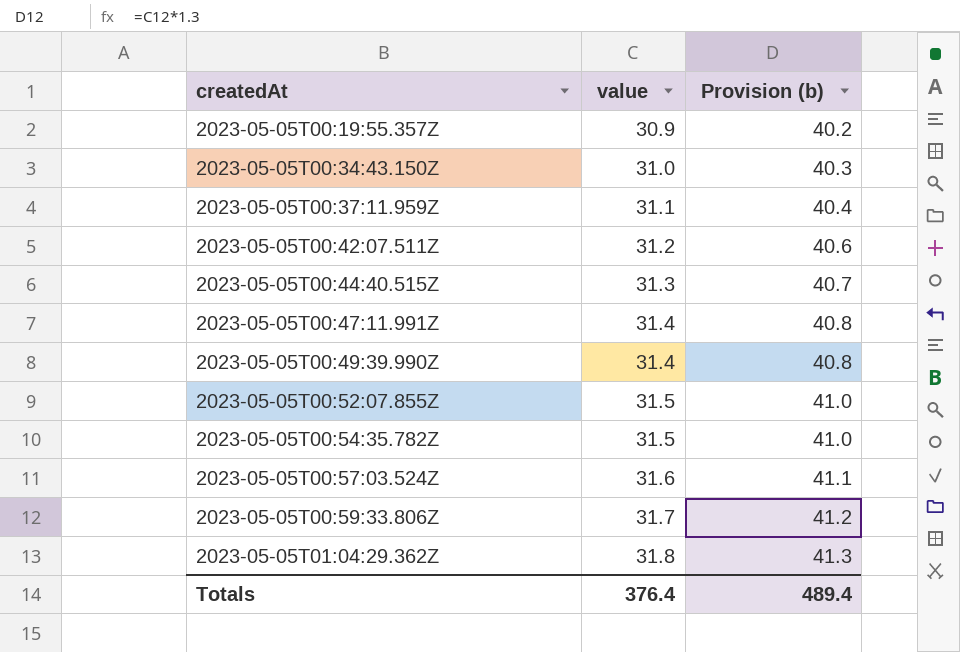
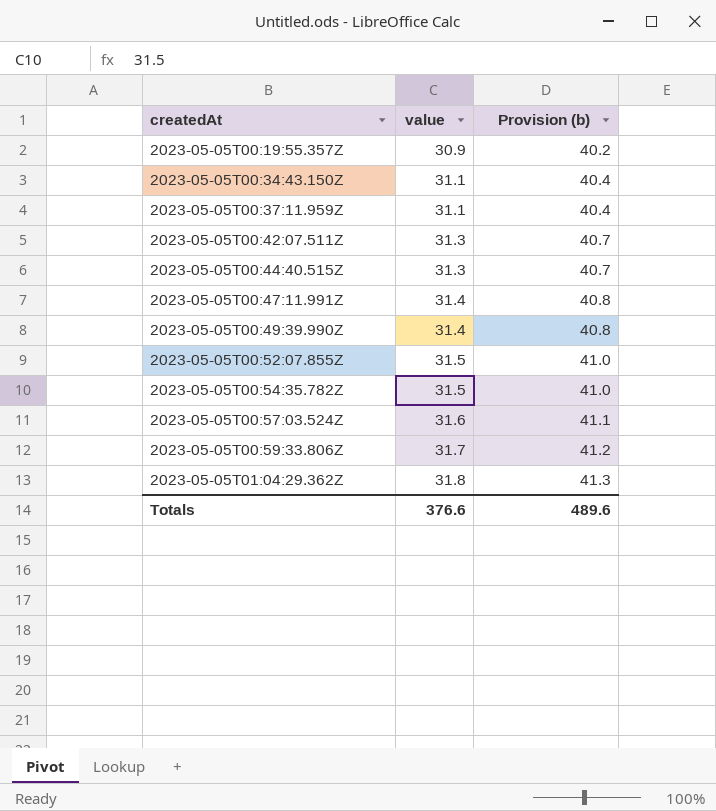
2023-05-05T00:34:43.150Z | value: 31.0 -> 31.1
2023-05-05T00:34:43.150Z | Provision (b): 40.3 -> 40.4
2023-05-05T00:42:07.511Z | value: 31.2 -> 31.3
2023-05-05T00:42:07.511Z | Provision (b): 40.6 -> 40.7
Totals | value: 376.4 -> 376.6
Totals | Provision (b): 489.4 -> 489.6

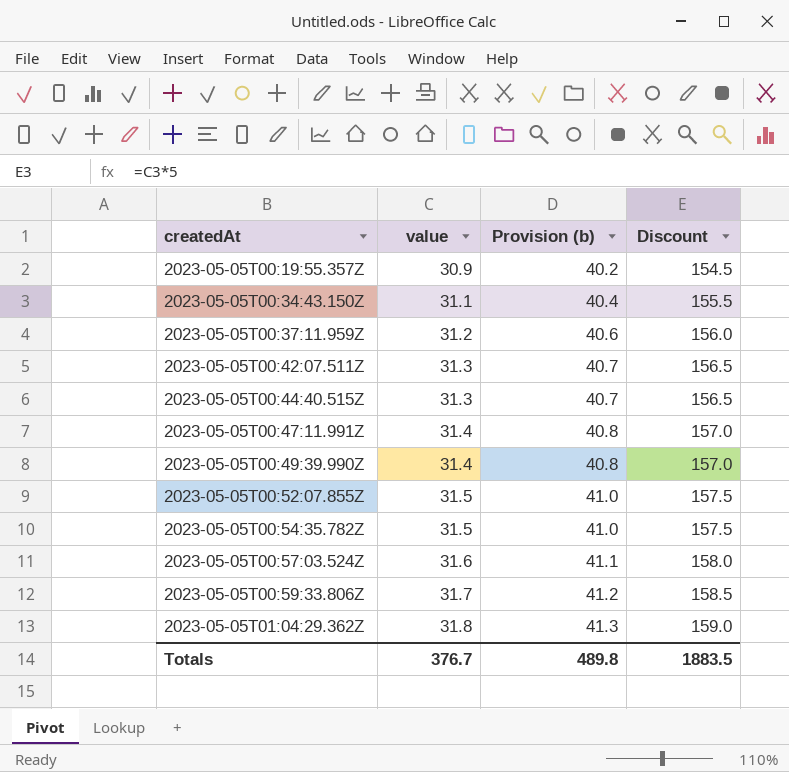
column Discount | formula: none -> [value] * 5
2023-05-05T00:37:11.959Z | value: 31.1 -> 31.2
2023-05-05T00:37:11.959Z | Provision (b): 40.4 -> 40.6
Totals | value: 376.6 -> 376.7
Totals | Provision (b): 489.6 -> 489.8

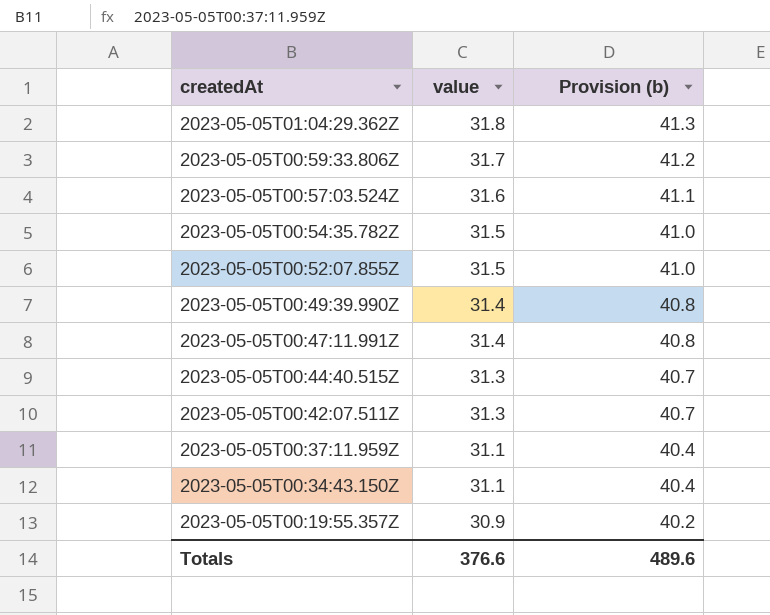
row order: createdAt ascending -> createdAt descending
column Discount | formula: [value] * 5 -> none
2023-05-05T00:37:11.959Z | value: 31.2 -> 31.1
2023-05-05T00:37:11.959Z | Provision (b): 40.6 -> 40.4
Totals | value: 376.7 -> 376.6
Totals | Provision (b): 489.8 -> 489.6

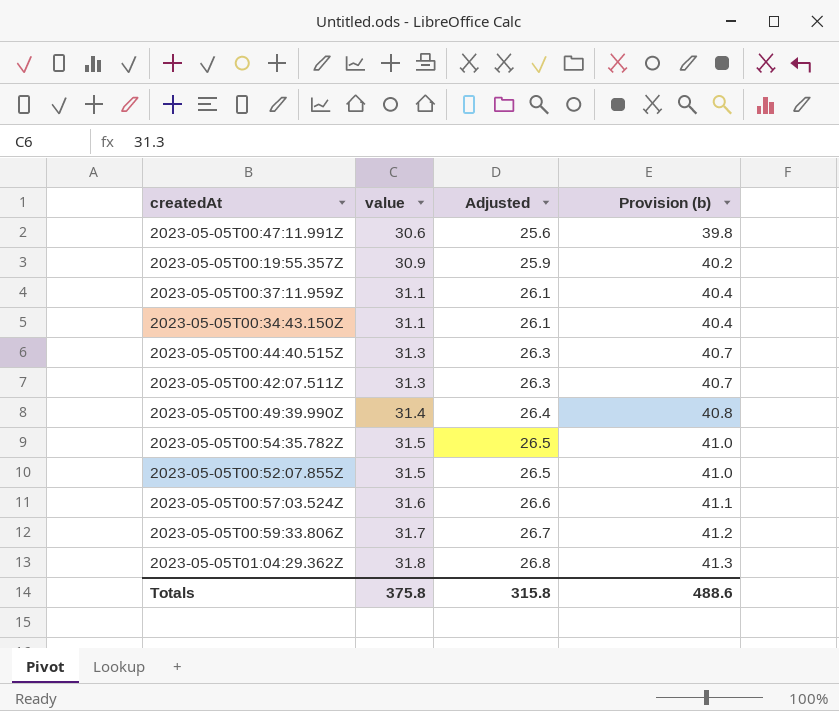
row order: createdAt descending -> value ascending
column Adjusted | formula: none -> [value] - 5
2023-05-05T00:47:11.991Z | value: 31.4 -> 30.6
2023-05-05T00:47:11.991Z | Provision (b): 40.8 -> 39.8
Totals | value: 376.6 -> 375.8
Totals | Provision (b): 489.6 -> 488.6

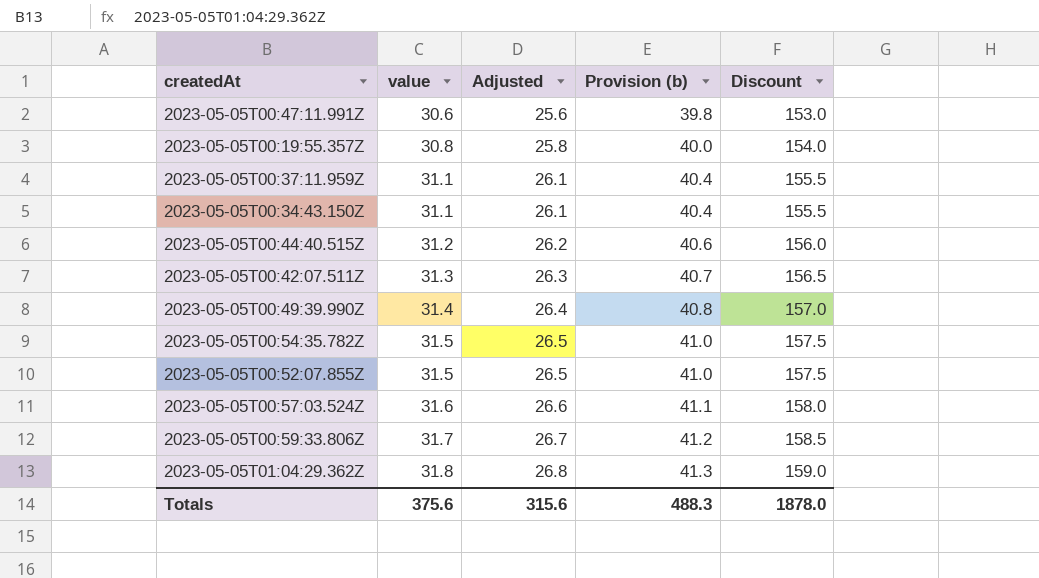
column Discount | formula: none -> [value] * 5
2023-05-05T00:19:55.357Z | value: 30.9 -> 30.8
2023-05-05T00:19:55.357Z | Adjusted: 25.9 -> 25.8
2023-05-05T00:19:55.357Z | Provision (b): 40.2 -> 40.0
2023-05-05T00:44:40.515Z | value: 31.3 -> 31.2
2023-05-05T00:44:40.515Z | Adjusted: 26.3 -> 26.2
2023-05-05T00:44:40.515Z | Provision (b): 40.7 -> 40.6
Totals | value: 375.8 -> 375.6
Totals | Adjusted: 315.8 -> 315.6
Totals | Provision (b): 488.6 -> 488.3

